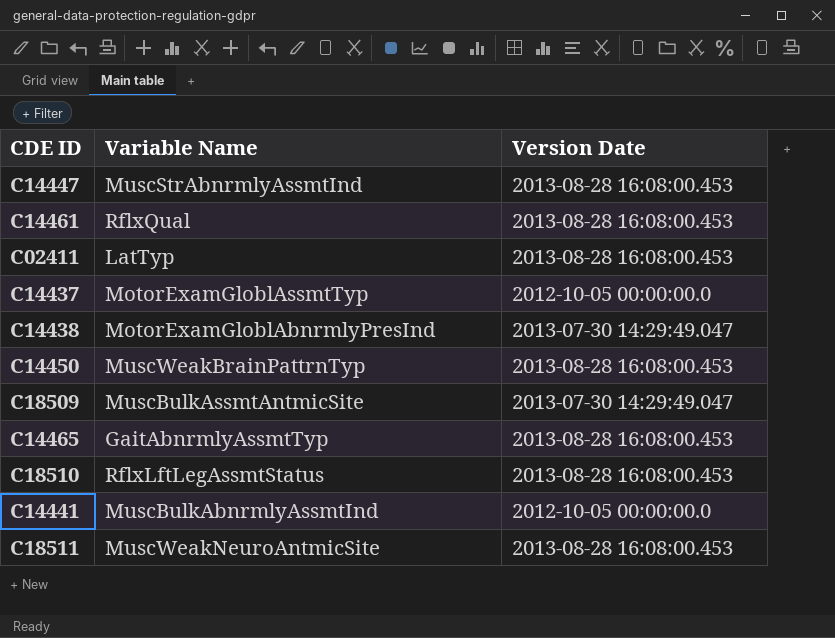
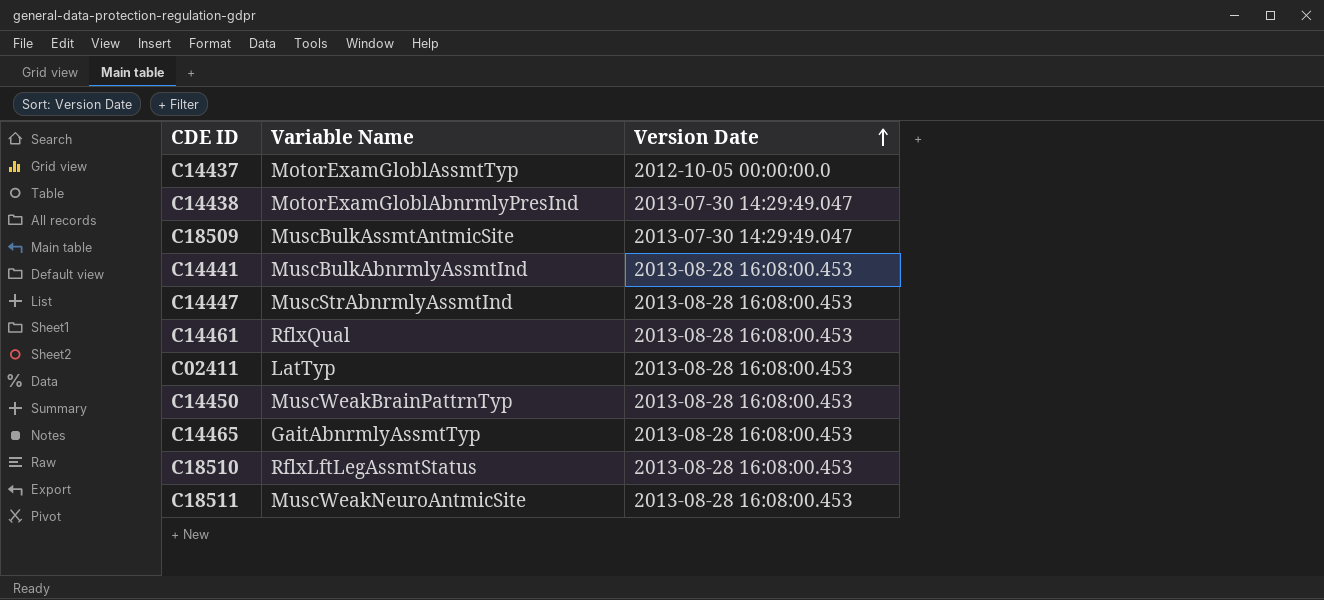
row order: none -> Version Date ascending
C14441 | Version Date: 2012-10-05 00:00:00.0 -> 2013-08-28 16:08:00.453

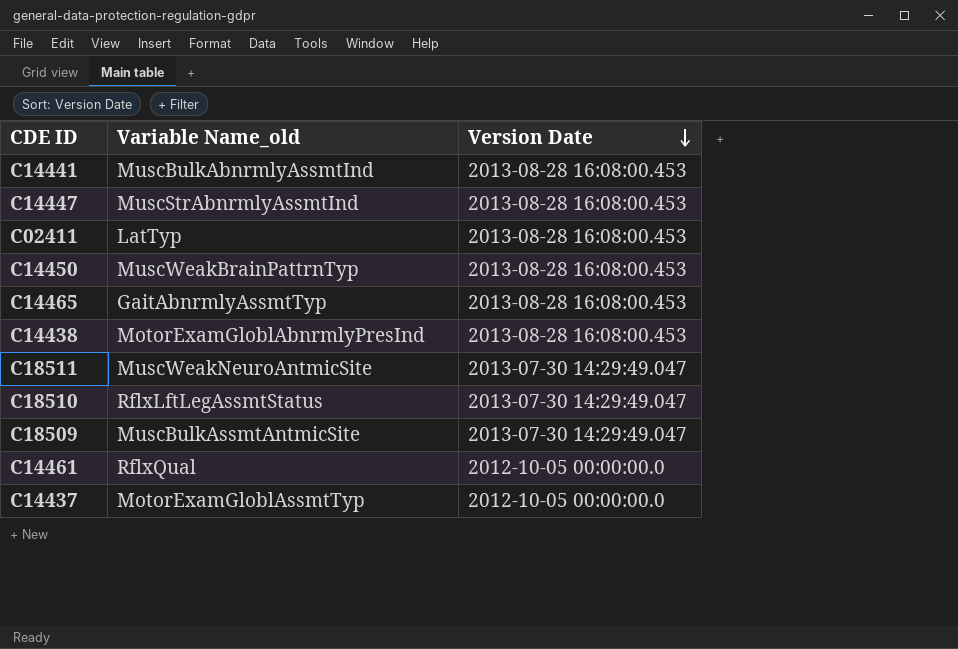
row order: Version Date ascending -> Version Date descending
column name: Variable Name -> Variable Name_old
C14438 | Version Date: 2013-07-30 14:29:49.047 -> 2013-08-28 16:08:00.453
C18511 | Version Date: 2013-08-28 16:08:00.453 -> 2013-07-30 14:29:49.047
C18510 | Version Date: 2013-08-28 16:08:00.453 -> 2013-07-30 14:29:49.047
C14461 | Version Date: 2013-08-28 16:08:00.453 -> 2012-10-05 00:00:00.0

